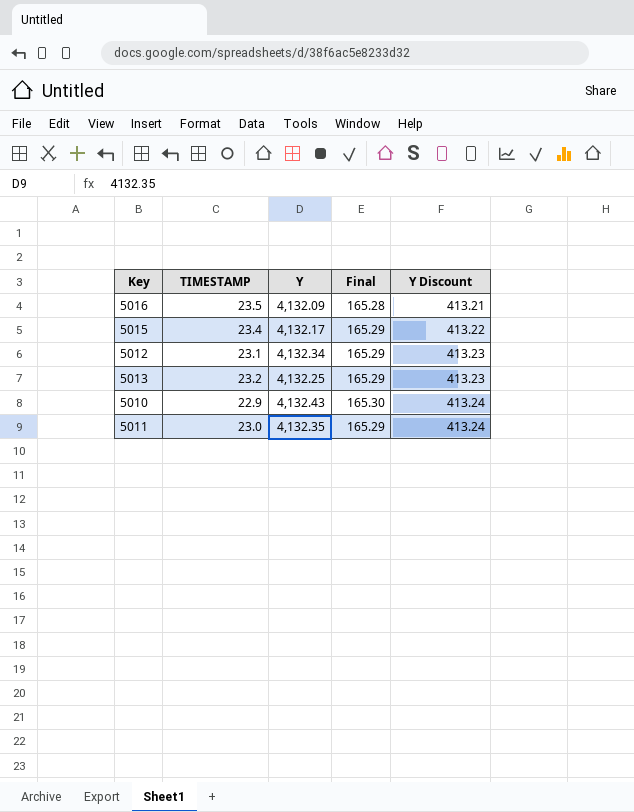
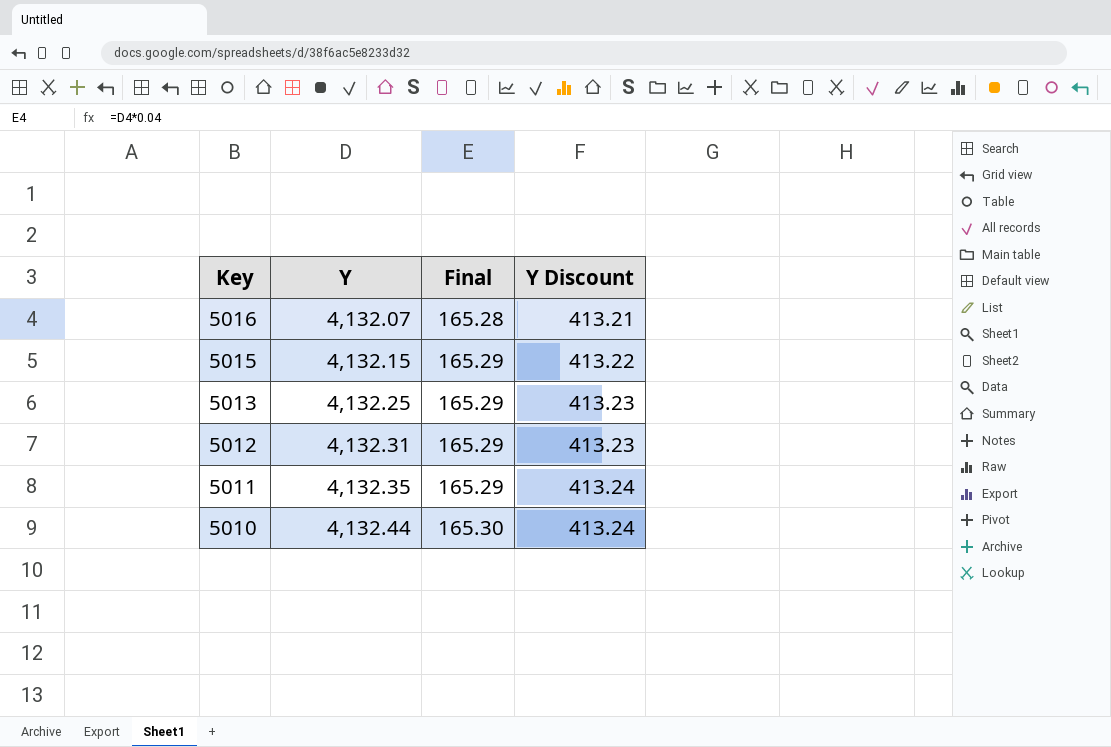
row order: Y Discount ascending -> Key descending
column TIMESTAMP | position: 2 -> none
5016 | Y: 4,132.09 -> 4,132.07
5015 | Y: 4,132.17 -> 4,132.15
5012 | Y: 4,132.34 -> 4,132.31
5010 | Y: 4,132.43 -> 4,132.44

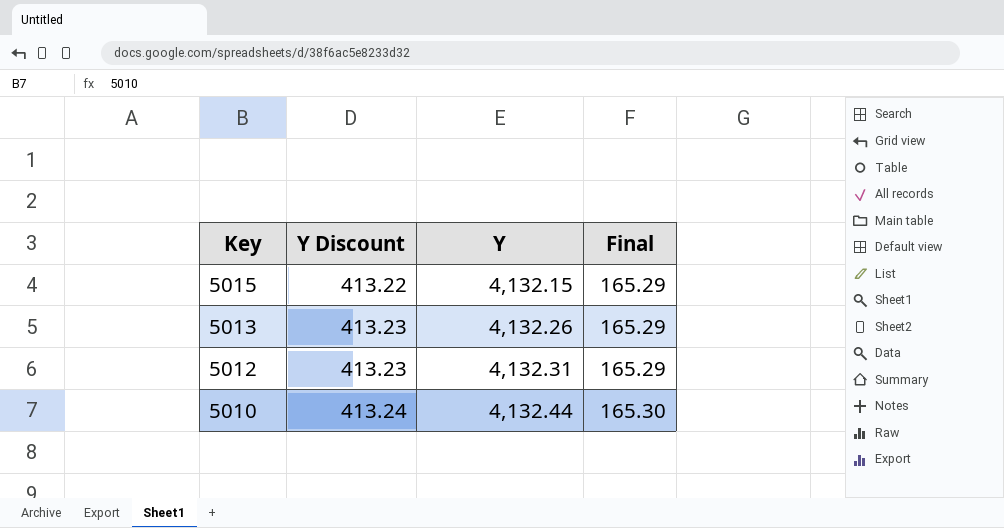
column Y Discount | position: 4 -> 2
row 5016: 4,132.07 | 165.28 | 413.21 -> none
row 5011: 4,132.35 | 165.29 | 413.24 -> none
5013 | Y: 4,132.25 -> 4,132.26

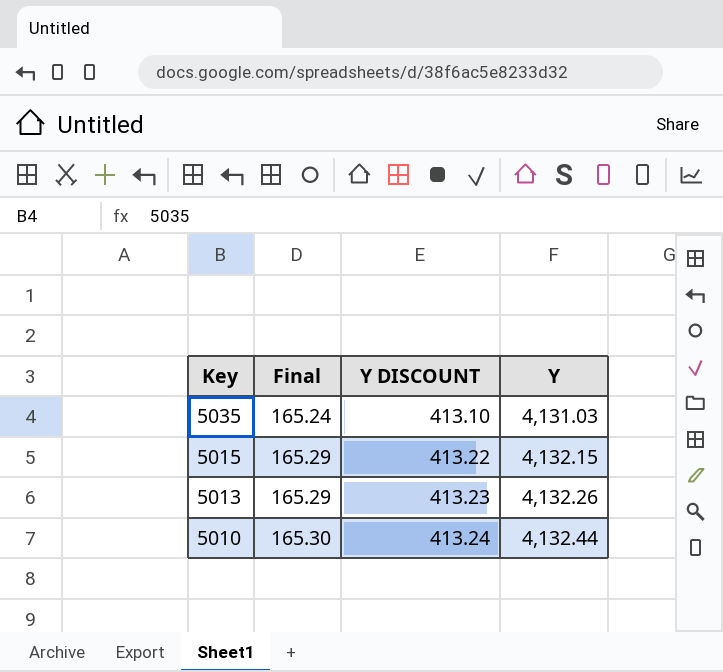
column Final | position: 4 -> 2
column name: Y Discount -> Y DISCOUNT
row 5012: 413.23 | 4,132.31 | 165.29 -> none
row 5035: none -> 165.24 | 413.10 | 4,131.03

